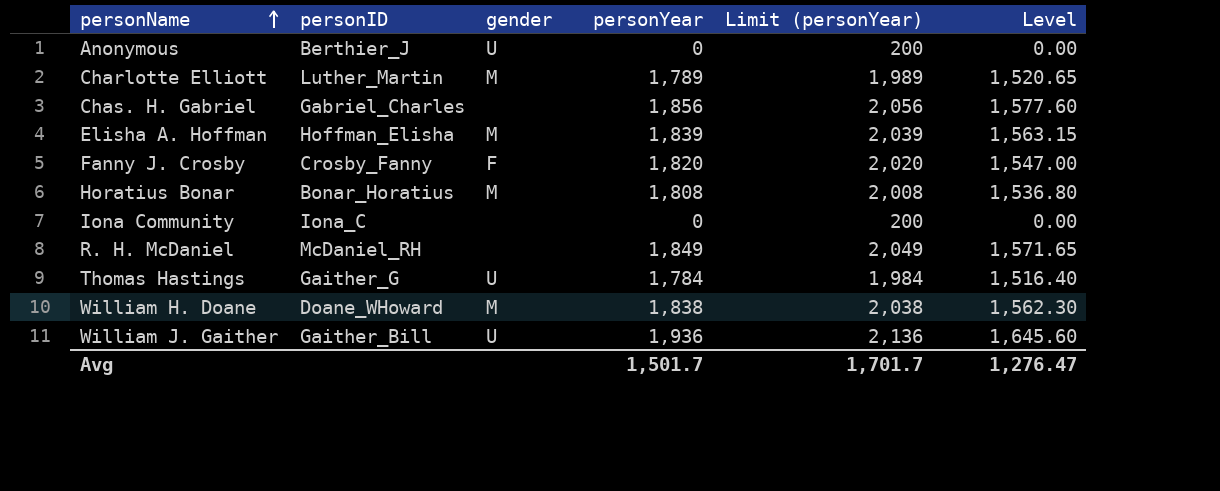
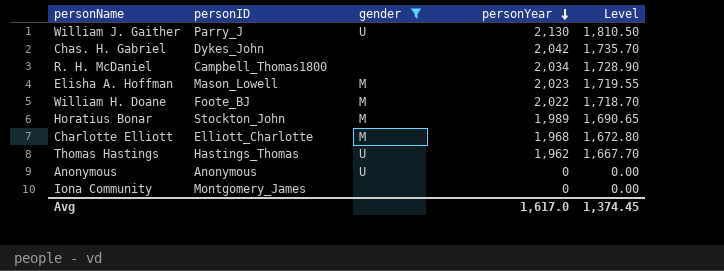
filter: none -> gender != F
row order: personName ascending -> personYear descending
column Limit (personYear) | formula: [personYear] + 200 -> none
William J. Gaither | personID: Gaither_Bill -> Parry_J
William J. Gaither | personYear: 1,936 -> 2,130
William J. Gaither | Level: 1,645.60 -> 1,810.50
Chas. H. Gabriel | personID: Gabriel_Charles -> Dykes_John
Chas. H. Gabriel | personYear: 1,856 -> 2,042
Chas. H. Gabriel | Level: 1,577.60 -> 1,735.70
R. H. McDaniel | personID: McDaniel_RH -> Campbell_Thomas1800
R. H. McDaniel | personYear: 1,849 -> 2,034
R. H. McDaniel | Level: 1,571.65 -> 1,728.90
Elisha A. Hoffman | personID: Hoffman_Elisha -> Mason_Lowell
Elisha A. Hoffman | personYear: 1,839 -> 2,023
Elisha A. Hoffman | Level: 1,563.15 -> 1,719.55
William H. Doane | personID: Doane_WHoward -> Foote_BJ
William H. Doane | personYear: 1,838 -> 2,022
William H. Doane | Level: 1,562.30 -> 1,718.70
Horatius Bonar | personID: Bonar_Horatius -> Stockton_John
Horatius Bonar | personYear: 1,808 -> 1,989
Horatius Bonar | Level: 1,536.80 -> 1,690.65
Charlotte Elliott | personID: Luther_Martin -> Elliott_Charlotte
Charlotte Elliott | personYear: 1,789 -> 1,968
Charlotte Elliott | Level: 1,520.65 -> 1,672.80
Thomas Hastings | personID: Gaither_G -> Hastings_Thomas
Thomas Hastings | personYear: 1,784 -> 1,962
Thomas Hastings | Level: 1,516.40 -> 1,667.70
Anonymous | personID: Berthier_J -> Anonymous
Iona Community | personID: Iona_C -> Montgomery_James
Avg | personYear: 1,501.7 -> 1,617.0
Avg | Level: 1,276.47 -> 1,374.45

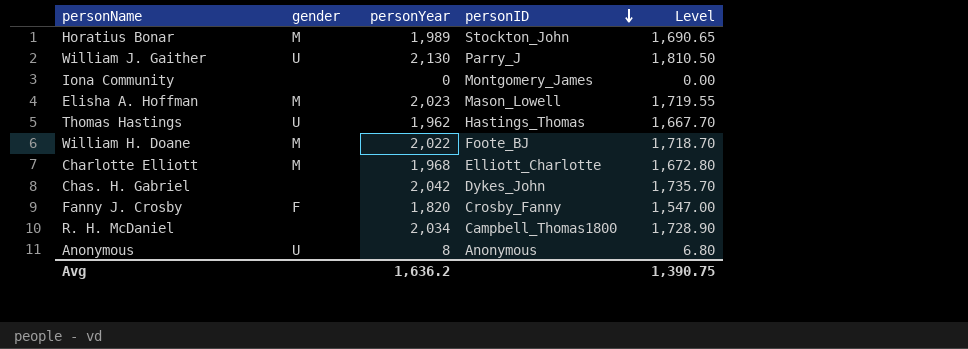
filter: gender != F -> none
row order: personYear descending -> personID descending
column personID | position: 2 -> 4
Anonymous | personYear: 0 -> 8
Anonymous | Level: 0.00 -> 6.80
Avg | personYear: 1,617.0 -> 1,636.2
Avg | Level: 1,374.45 -> 1,390.75

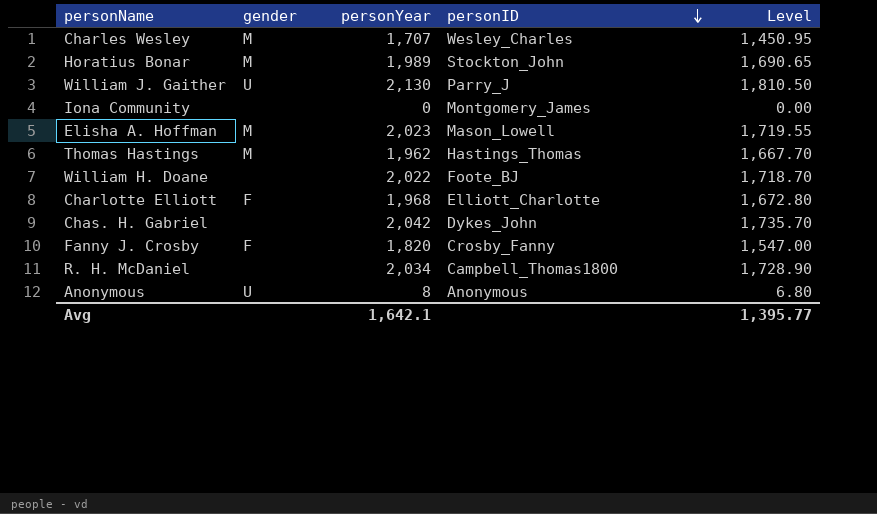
row Charles Wesley: none -> M | 1,707 | Wesley_Charles | 1,450.95
Thomas Hastings | gender: U -> M
William H. Doane | gender: M -> none
Charlotte Elliott | gender: M -> F
Avg | personYear: 1,636.2 -> 1,642.1
Avg | Level: 1,390.75 -> 1,395.77

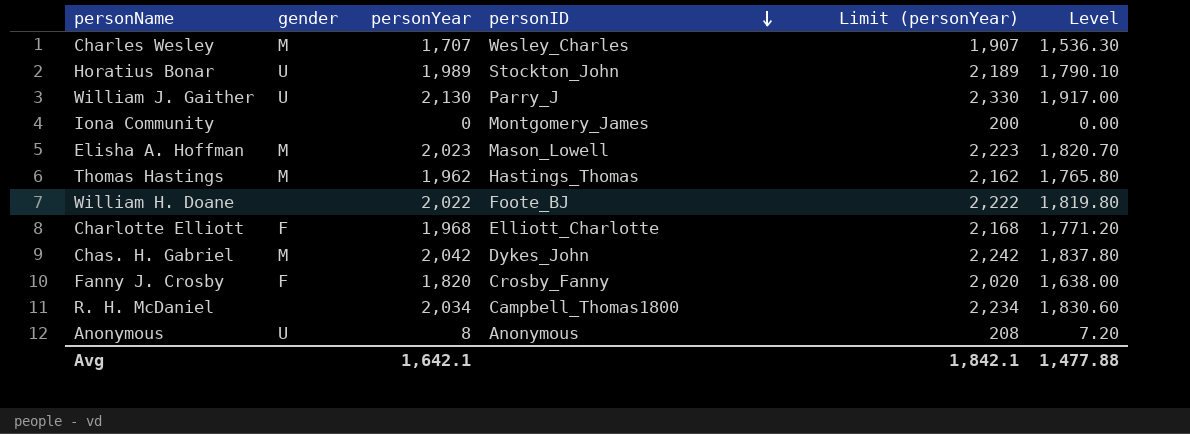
column Limit (personYear) | formula: none -> [personYear] + 200
column Level | formula: [personYear] * 0.85 -> [personYear] * 0.9
Horatius Bonar | gender: M -> U
Chas. H. Gabriel | gender: none -> M
Avg | Level: 1,395.77 -> 1,477.88

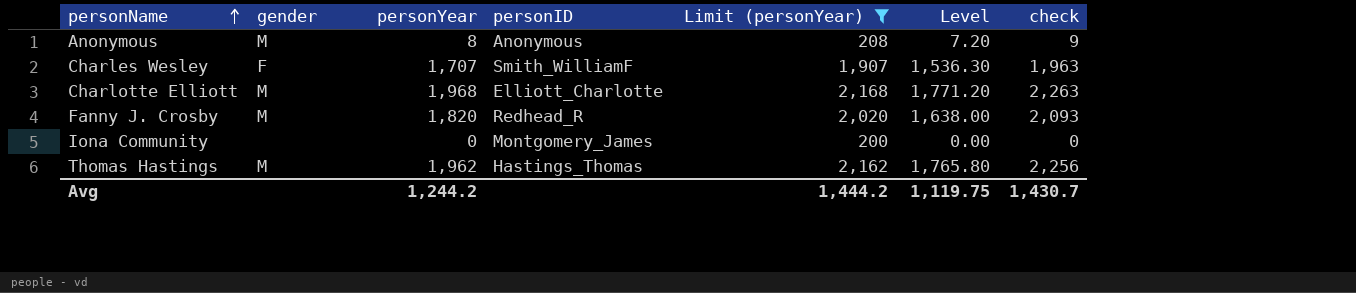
filter: none -> Limit (personYear) <= 2,168
row order: personID descending -> personName ascending
column check | formula: none -> [personYear] * 1.15
Anonymous | gender: U -> M
Charles Wesley | gender: M -> F
Charles Wesley | personID: Wesley_Charles -> Smith_WilliamF
Charlotte Elliott | gender: F -> M
Fanny J. Crosby | gender: F -> M
Fanny J. Crosby | personID: Crosby_Fanny -> Redhead_R
Avg | personYear: 1,642.1 -> 1,244.2
Avg | Limit (personYear): 1,842.1 -> 1,444.2
Avg | Level: 1,477.88 -> 1,119.75

